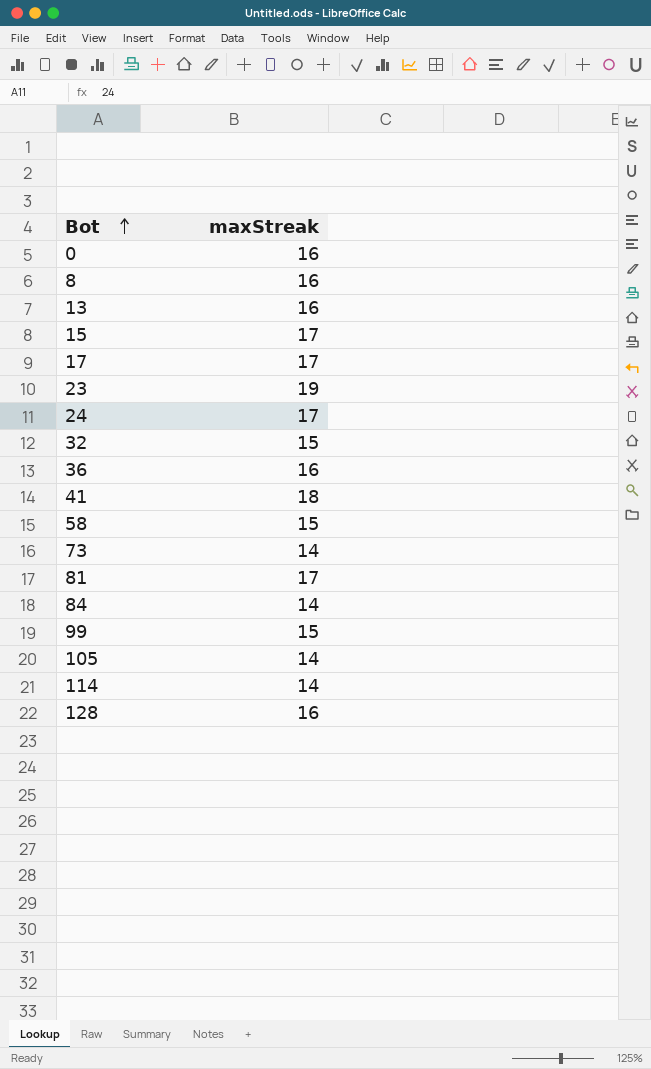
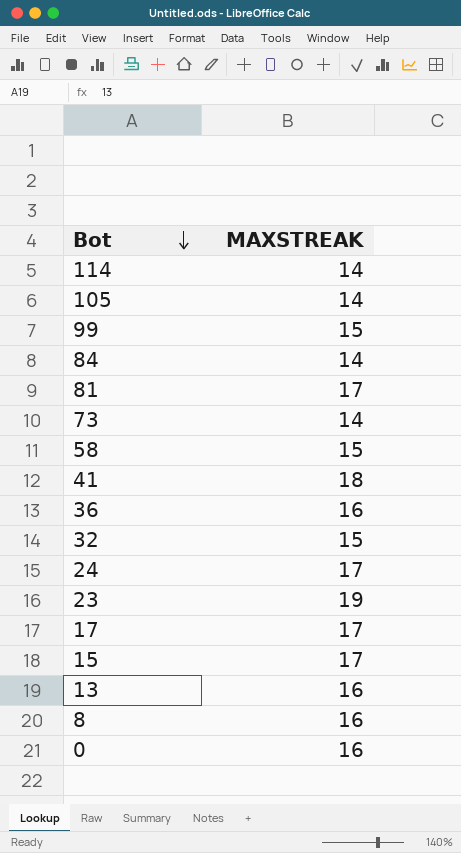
row order: Bot ascending -> Bot descending
column name: maxStreak -> MAXSTREAK
row 128: 16 -> none

